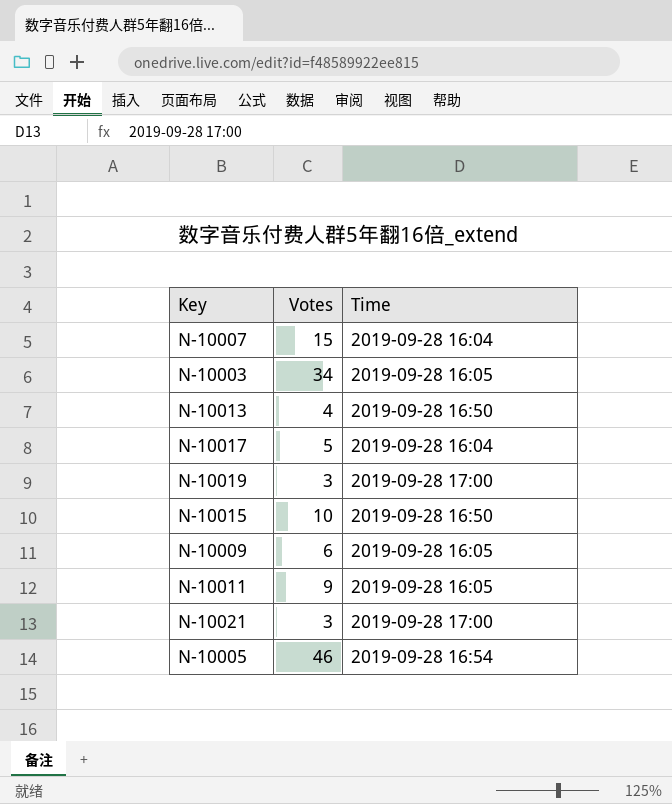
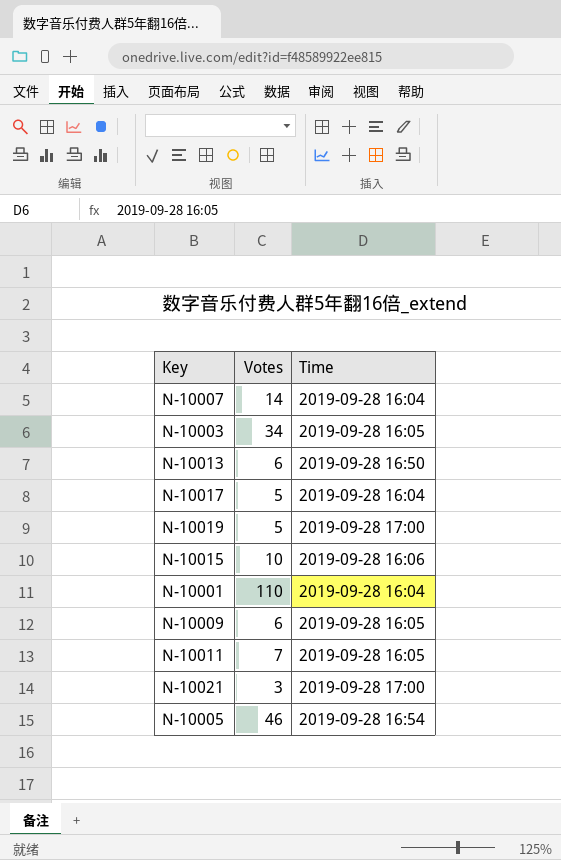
N-10007 | Votes: 15 -> 14
N-10013 | Votes: 4 -> 6
N-10019 | Votes: 3 -> 5
N-10015 | Time: 2019-09-28 16:50 -> 2019-09-28 16:06
row N-10001: none -> 110 | 2019-09-28 16:04
N-10011 | Votes: 9 -> 7

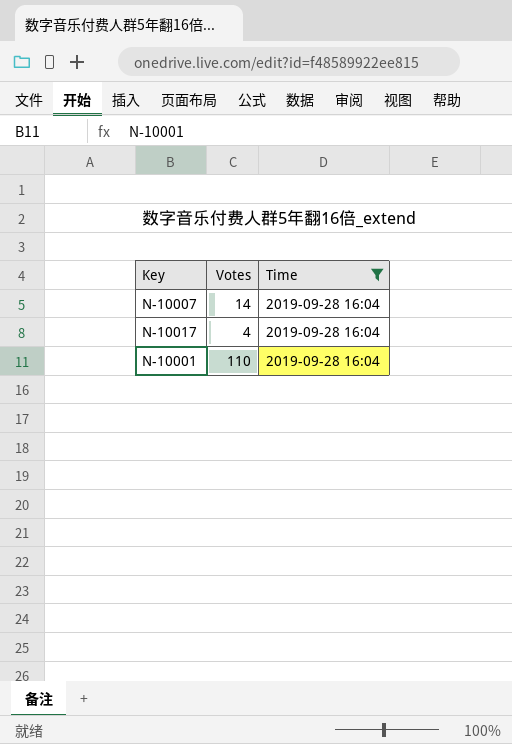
filter: none -> Time = 2019-09-28 16:04
N-10017 | Votes: 5 -> 4

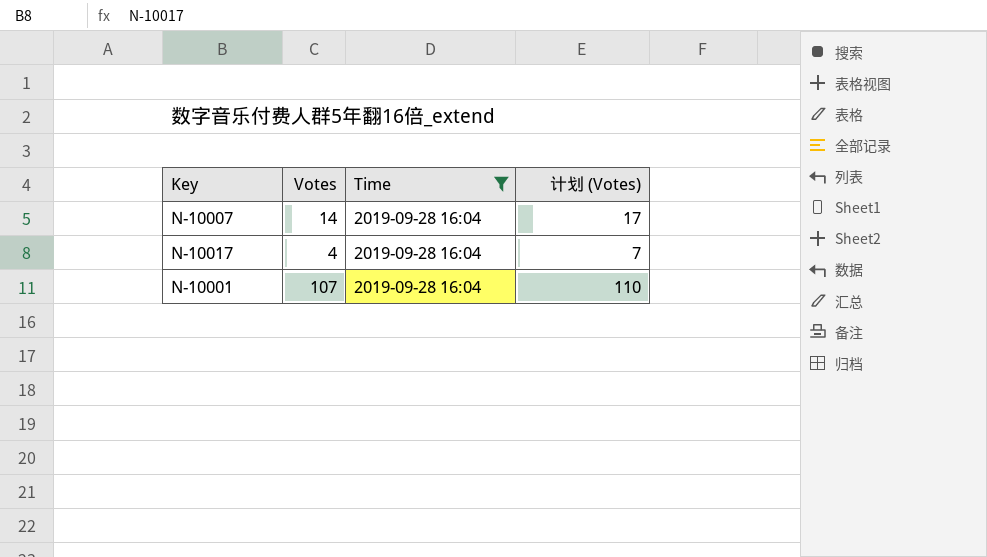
column 计划 (Votes) | formula: none -> [Votes] + 3
N-10001 | Votes: 110 -> 107

